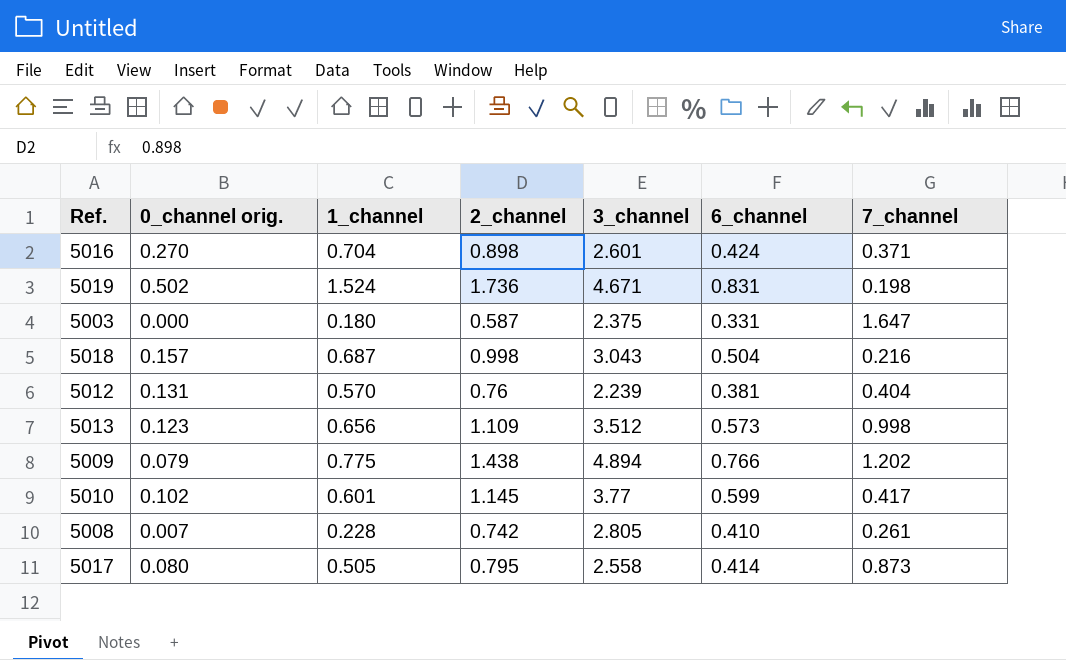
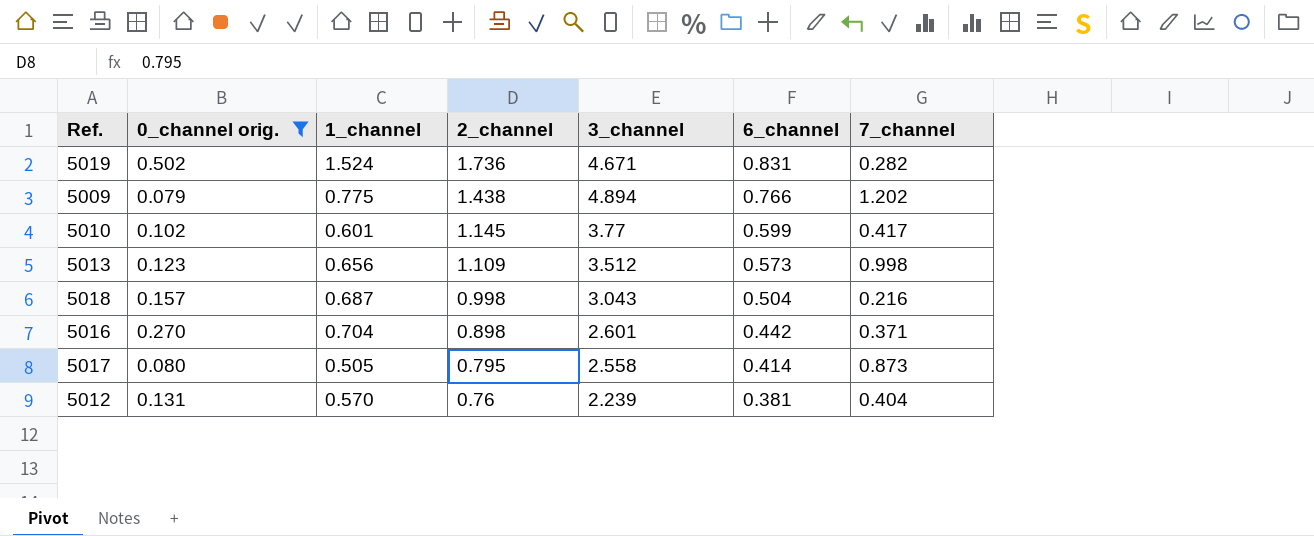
filter: none -> 0_channel orig. >= 0.079
row order: none -> 2_channel descending
5019 | 7_channel: 0.198 -> 0.282
5016 | 6_channel: 0.424 -> 0.442

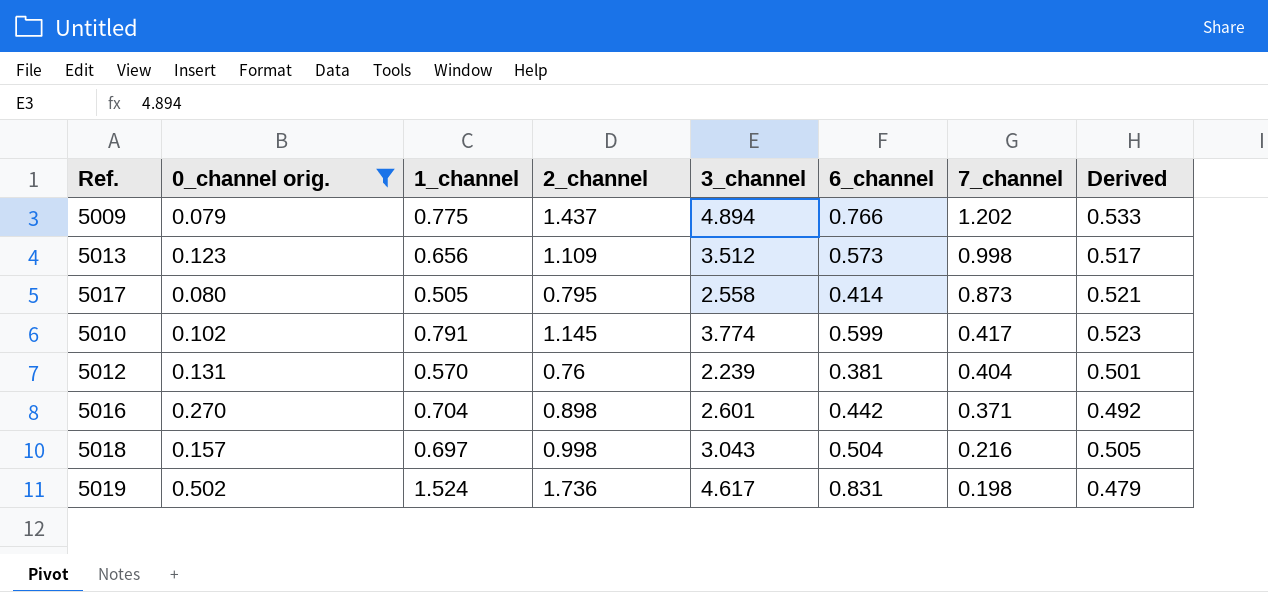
row order: 2_channel descending -> 7_channel descending
column Derived | formula: none -> [6_channel] / [2_channel]
5009 | 2_channel: 1.438 -> 1.437
5010 | 1_channel: 0.601 -> 0.791
5010 | 3_channel: 3.77 -> 3.774
5018 | 1_channel: 0.687 -> 0.697
5019 | 3_channel: 4.671 -> 4.617
5019 | 7_channel: 0.282 -> 0.198

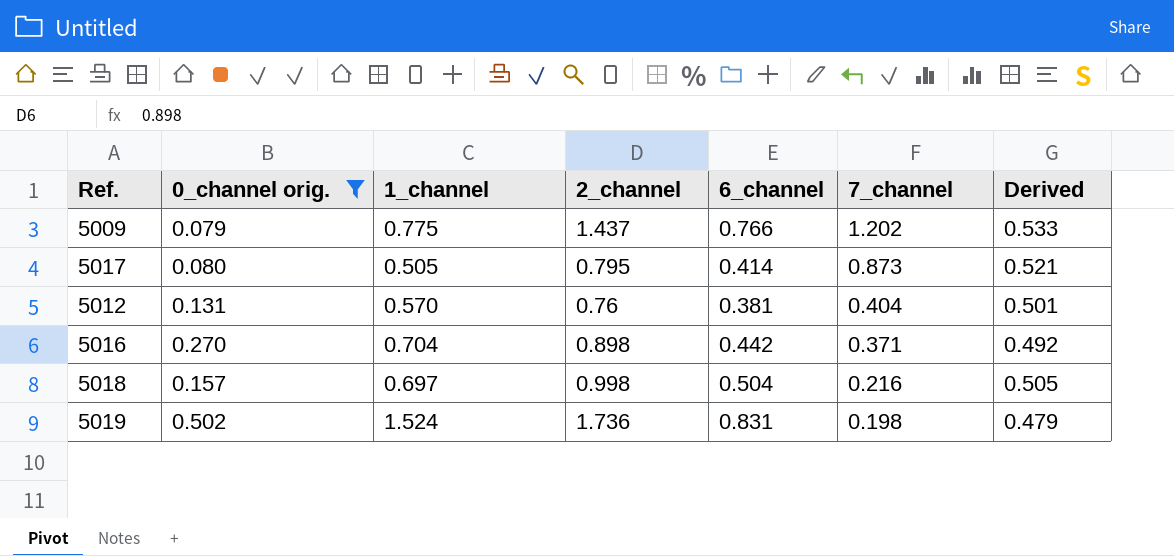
column 3_channel | position: 5 -> none
row 5013: 0.123 | 0.656 | 1.109 | 3.512 | 0.573 | 0.998 | 0.517 -> none
row 5010: 0.102 | 0.791 | 1.145 | 3.774 | 0.599 | 0.417 | 0.523 -> none

